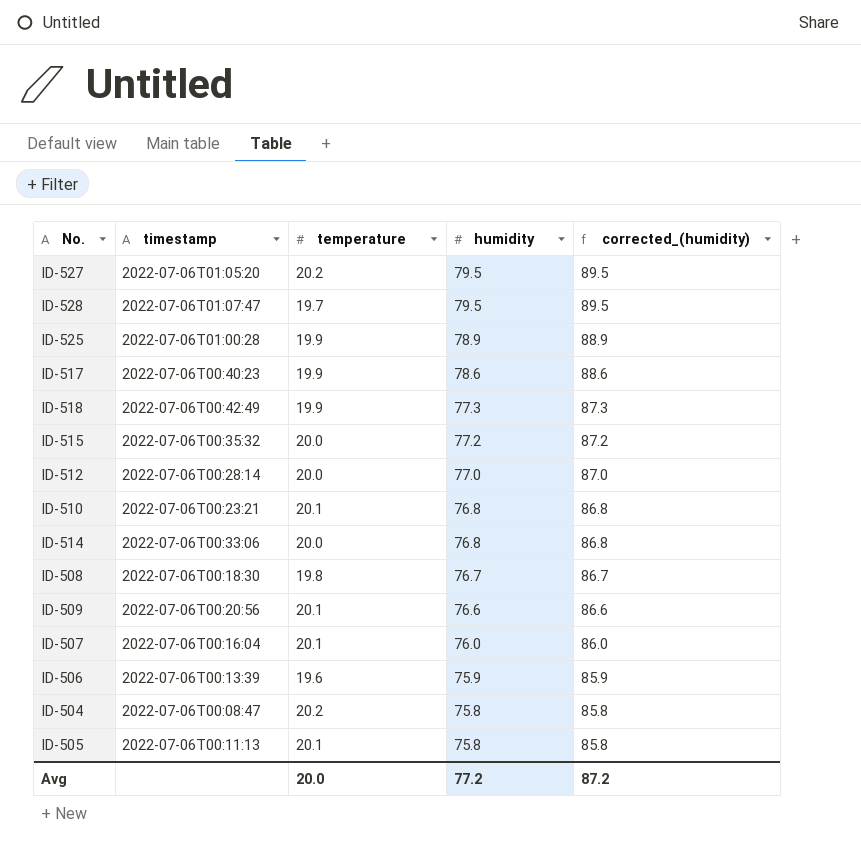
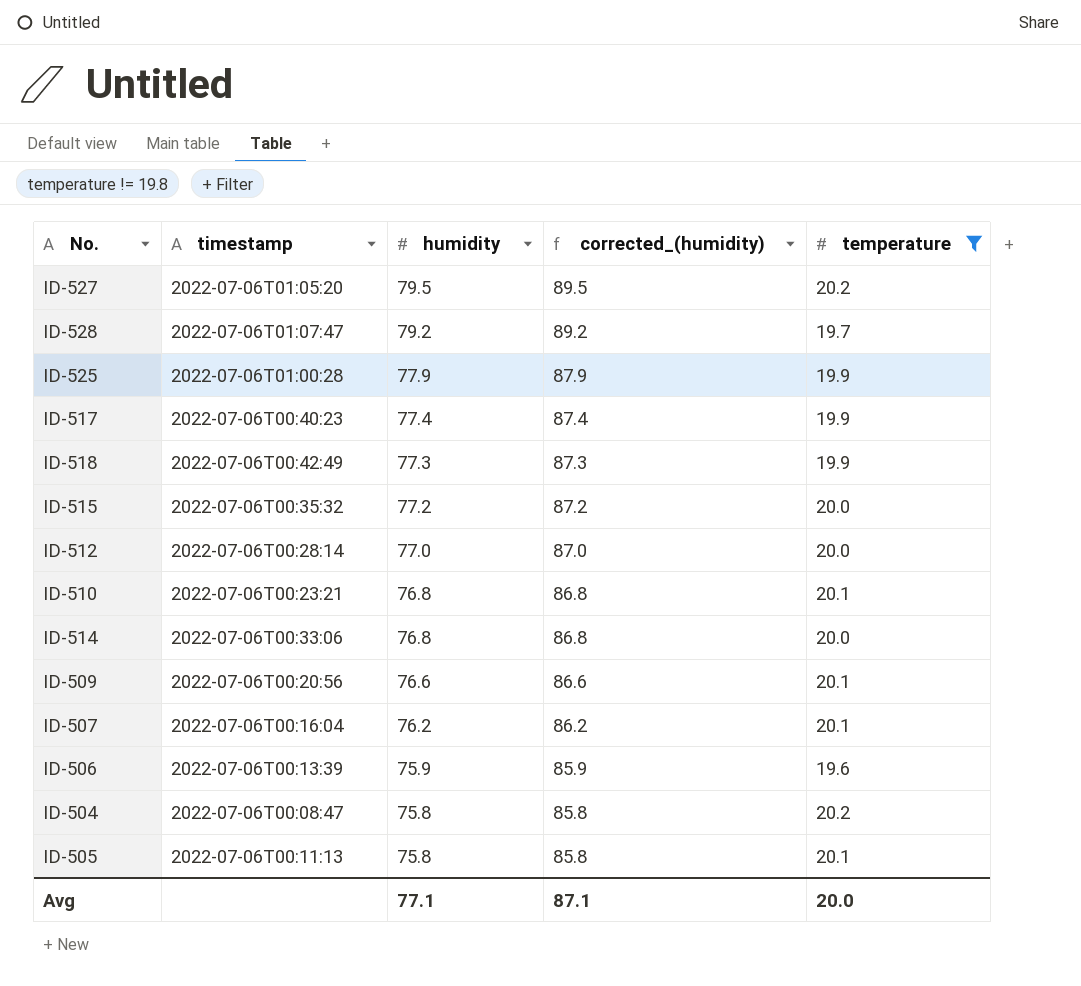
filter: none -> temperature != 19.8
column temperature | position: 3 -> 5
ID-528 | humidity: 79.5 -> 79.2
ID-528 | corrected_(humidity): 89.5 -> 89.2
ID-525 | humidity: 78.9 -> 77.9
ID-525 | corrected_(humidity): 88.9 -> 87.9
ID-517 | humidity: 78.6 -> 77.4
ID-517 | corrected_(humidity): 88.6 -> 87.4
ID-507 | humidity: 76.0 -> 76.2
ID-507 | corrected_(humidity): 86.0 -> 86.2
Avg | humidity: 77.2 -> 77.1
Avg | corrected_(humidity): 87.2 -> 87.1

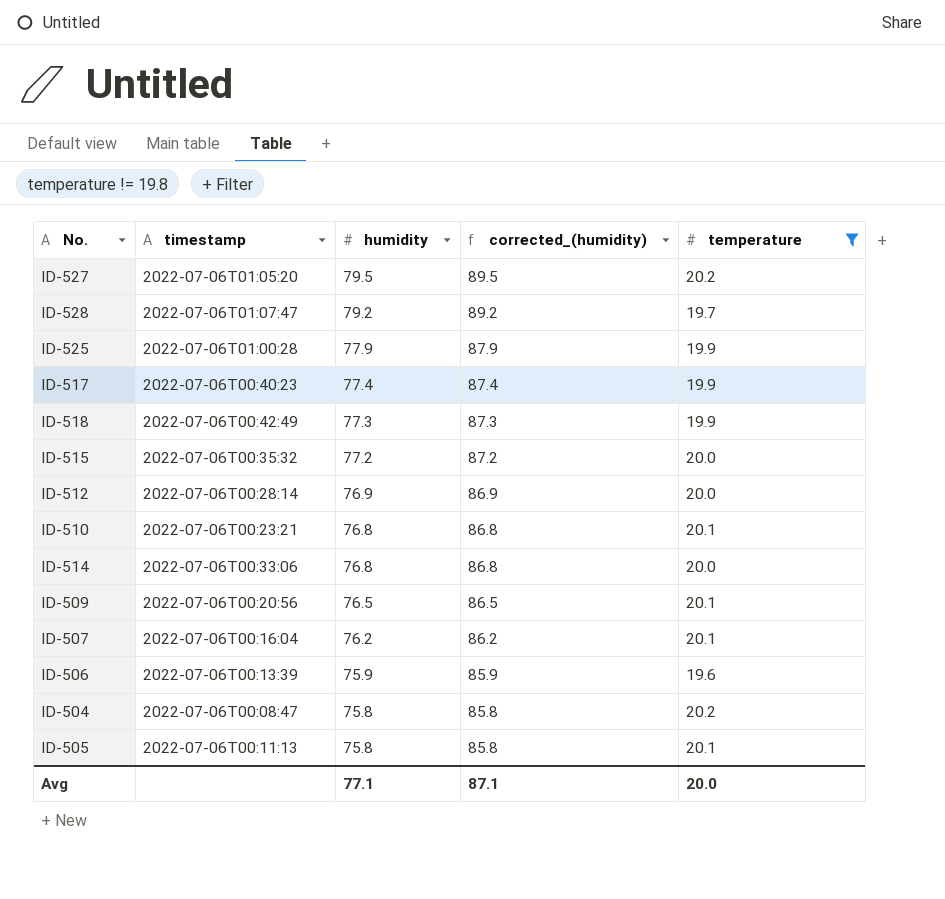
ID-512 | humidity: 77.0 -> 76.9
ID-512 | corrected_(humidity): 87.0 -> 86.9
ID-509 | humidity: 76.6 -> 76.5
ID-509 | corrected_(humidity): 86.6 -> 86.5

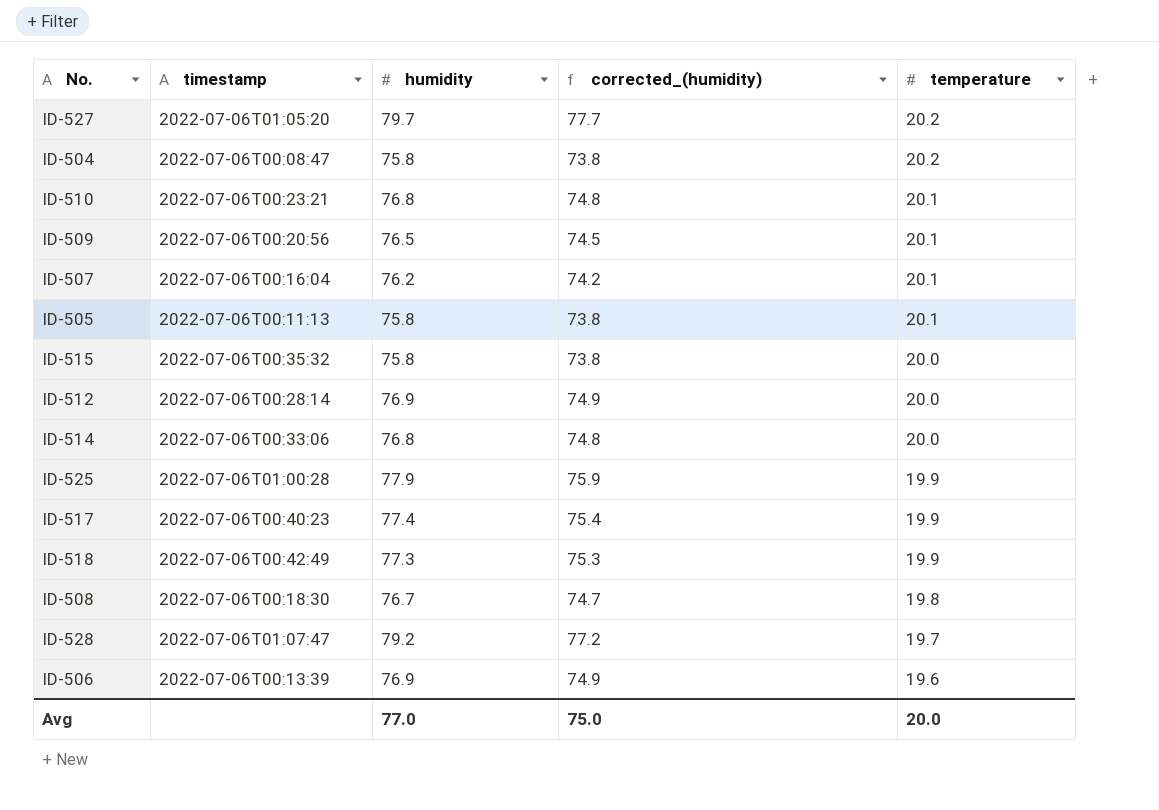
filter: temperature != 19.8 -> none
row order: humidity descending -> temperature descending
column corrected_(humidity) | formula: [humidity] + 10 -> [humidity] - 2
ID-527 | humidity: 79.5 -> 79.7
ID-515 | humidity: 77.2 -> 75.8
ID-506 | humidity: 75.9 -> 76.9
Avg | humidity: 77.1 -> 77.0
Avg | corrected_(humidity): 87.1 -> 75.0

